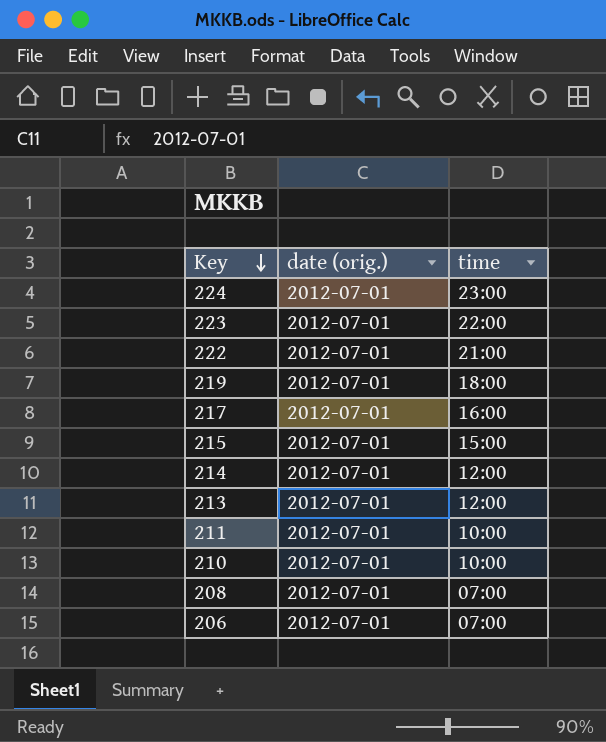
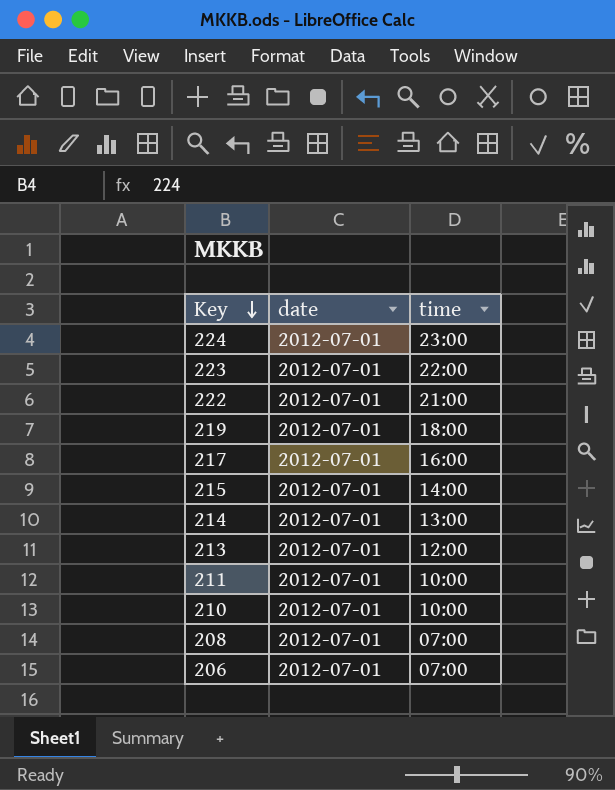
column name: date (orig.) -> date
215 | time: 15:00 -> 14:00
214 | time: 12:00 -> 13:00

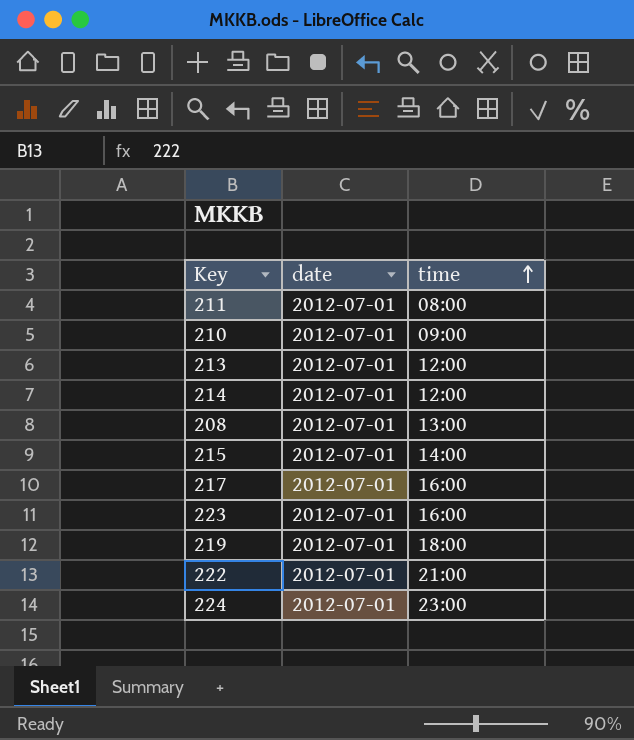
row order: Key descending -> time ascending
row 206: 2012-07-01 | 07:00 -> none
211 | time: 10:00 -> 08:00
210 | time: 10:00 -> 09:00
214 | time: 13:00 -> 12:00
208 | time: 07:00 -> 13:00
223 | time: 22:00 -> 16:00

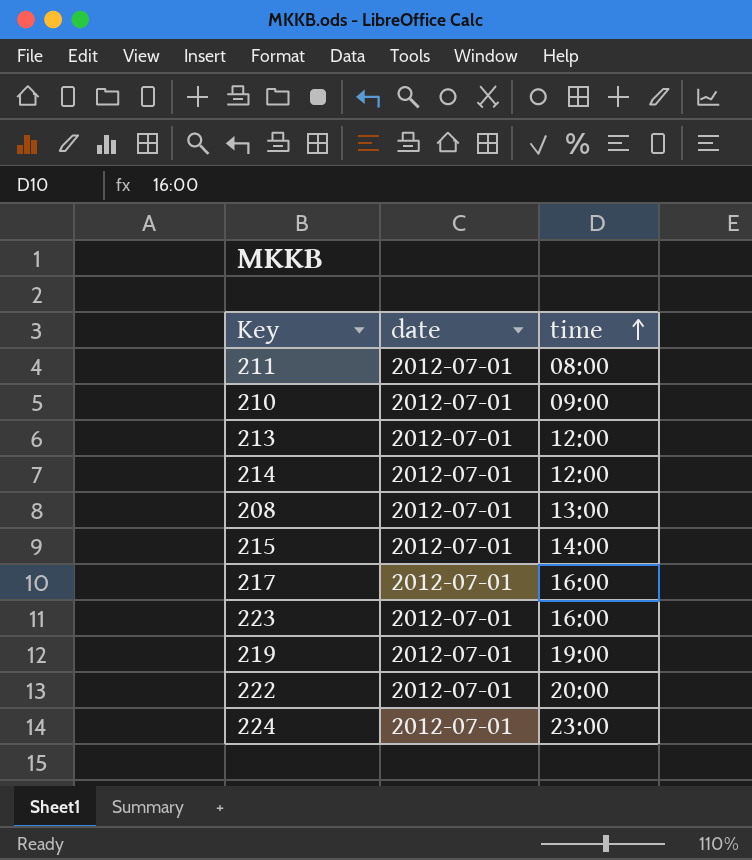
219 | time: 18:00 -> 19:00
222 | time: 21:00 -> 20:00

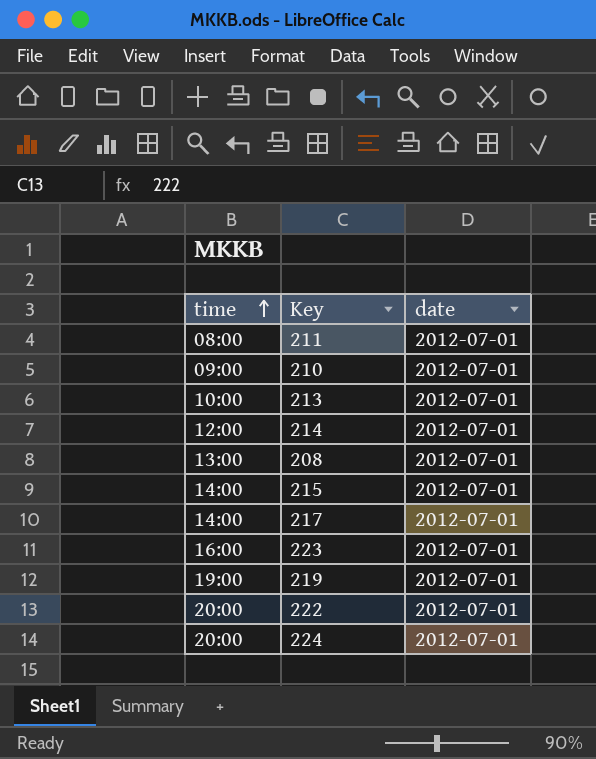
column time | position: 3 -> 1
213 | time: 12:00 -> 10:00
217 | time: 16:00 -> 14:00
224 | time: 23:00 -> 20:00

